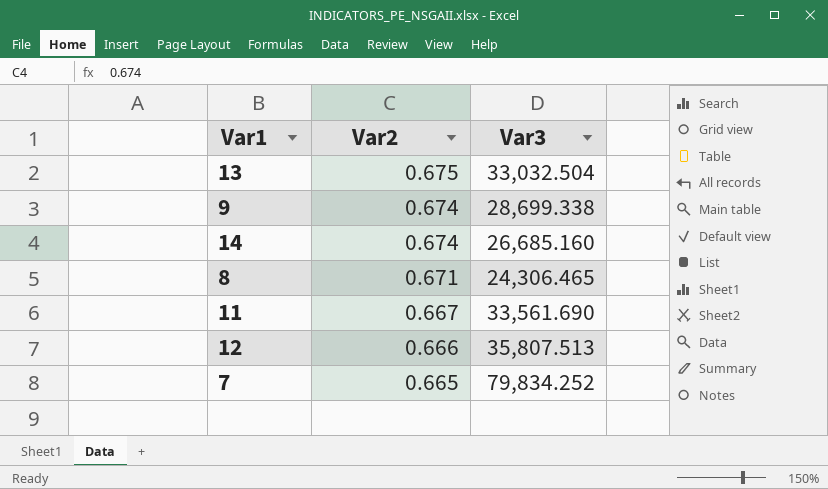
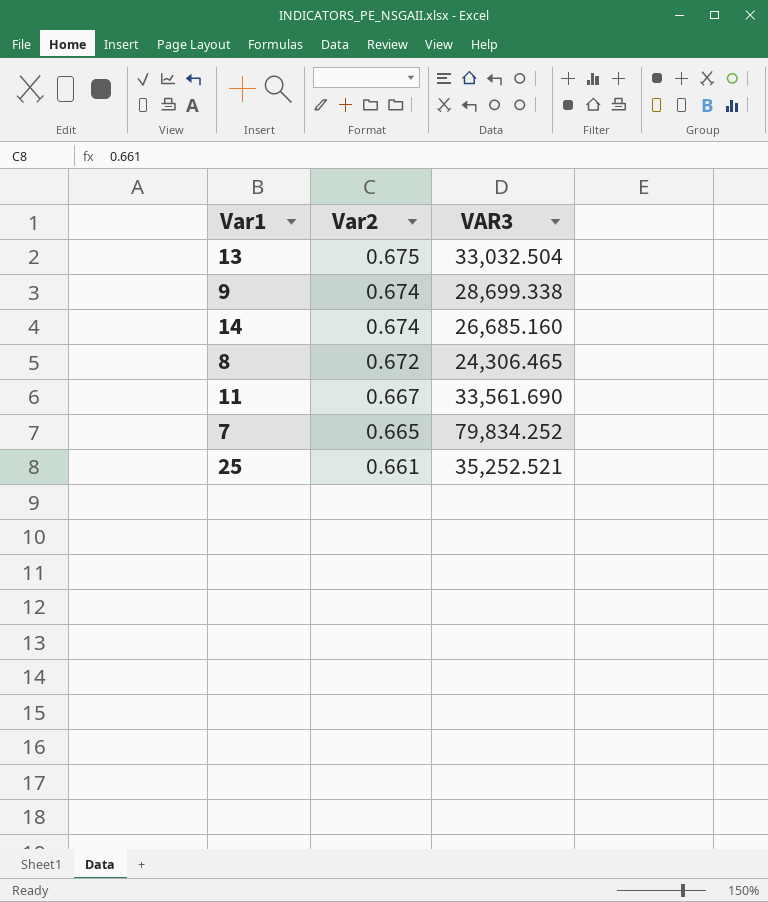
column name: Var3 -> VAR3
row 12: 0.666 | 35,807.513 -> none
8 | Var2: 0.671 -> 0.672
row 25: none -> 0.661 | 35,252.521

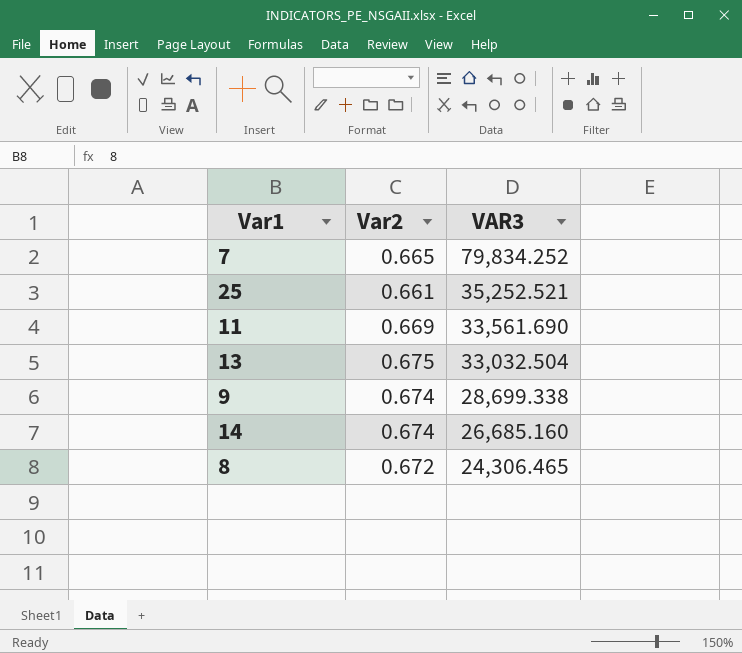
row order: Var2 descending -> VAR3 descending
11 | Var2: 0.667 -> 0.669

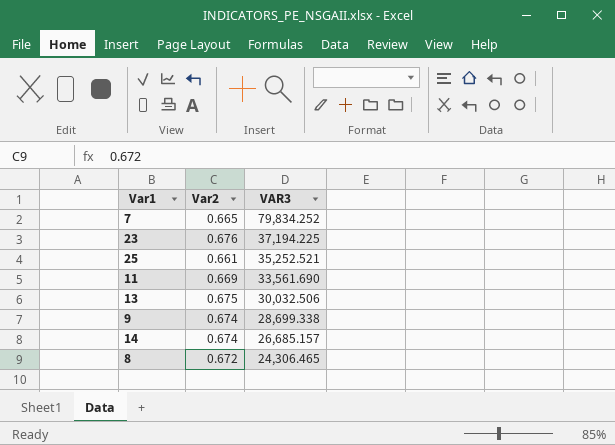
row 23: none -> 0.676 | 37,194.225
13 | VAR3: 33,032.504 -> 30,032.506
14 | VAR3: 26,685.160 -> 26,685.157

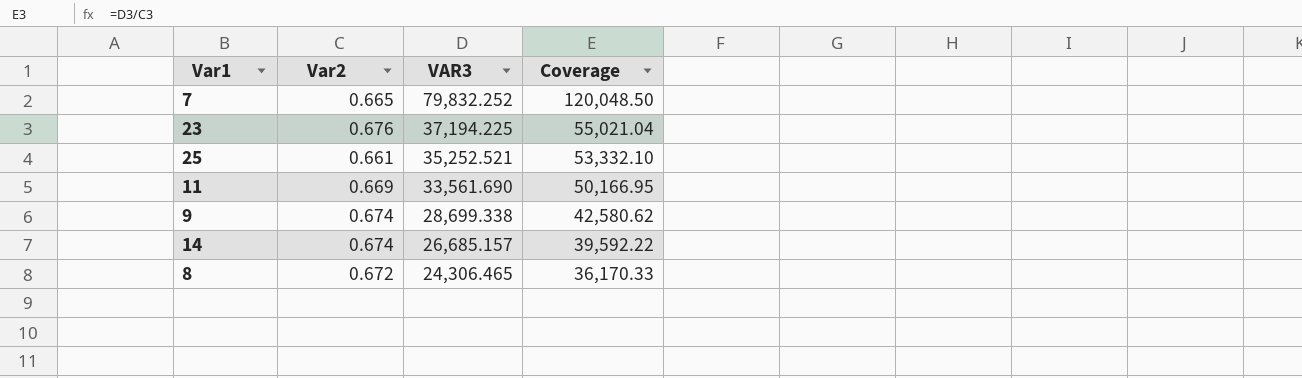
column Coverage | formula: none -> [VAR3] / [Var2]
row 13: 0.675 | 30,032.506 -> none
7 | VAR3: 79,834.252 -> 79,832.252

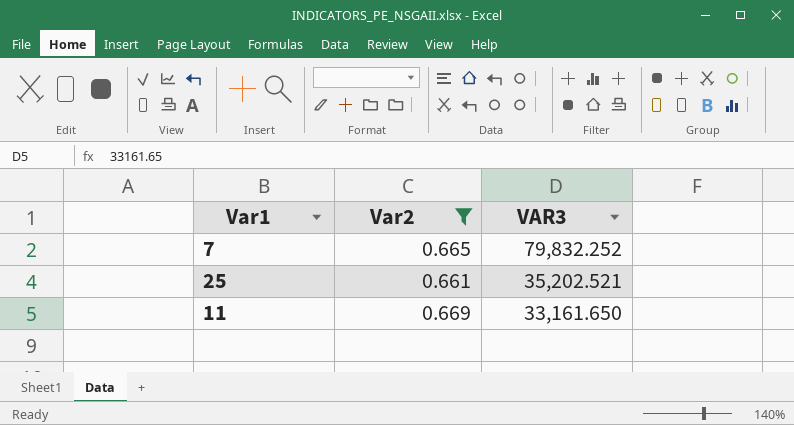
filter: none -> Var2 <= 0.669
column Coverage | formula: [VAR3] / [Var2] -> none
25 | VAR3: 35,252.521 -> 35,202.521
11 | VAR3: 33,561.690 -> 33,161.650

